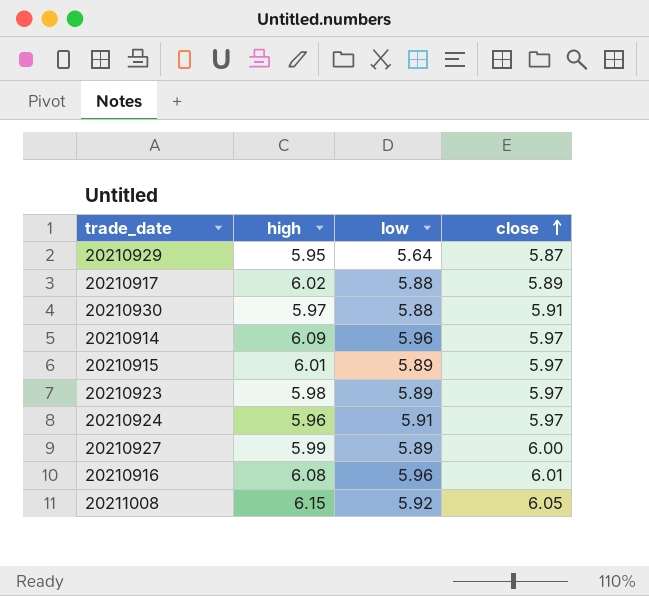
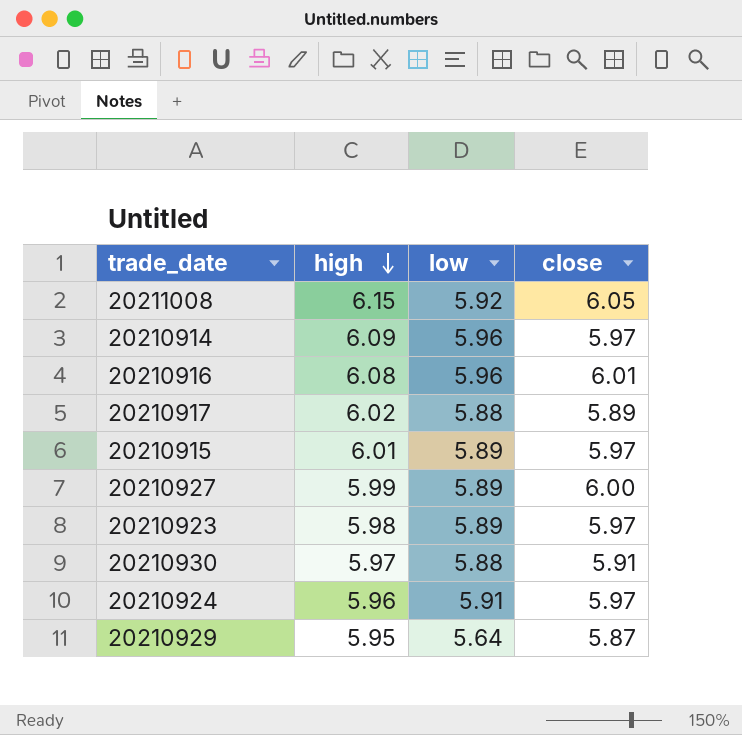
row order: close ascending -> high descending

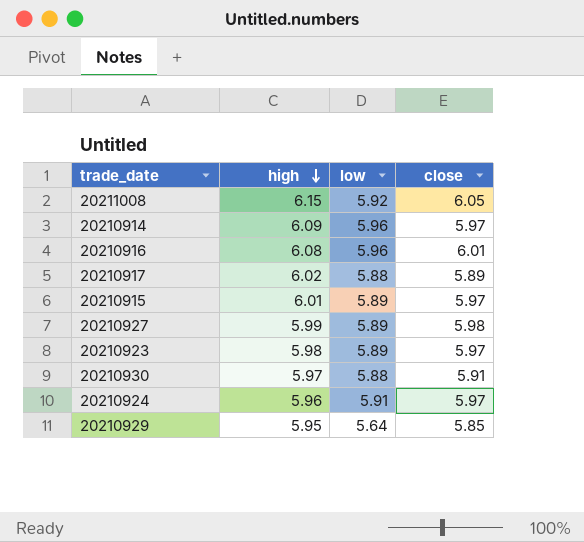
20210927 | close: 6.00 -> 5.98
20210929 | close: 5.87 -> 5.85

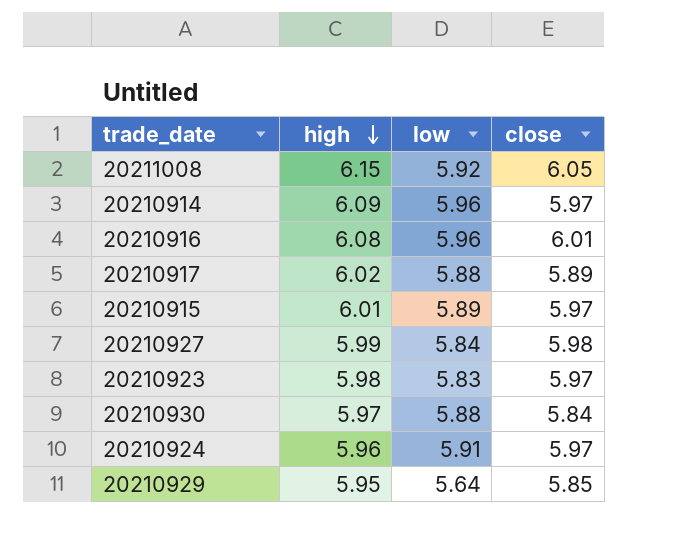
20210927 | low: 5.89 -> 5.84
20210923 | low: 5.89 -> 5.83
20210930 | close: 5.91 -> 5.84

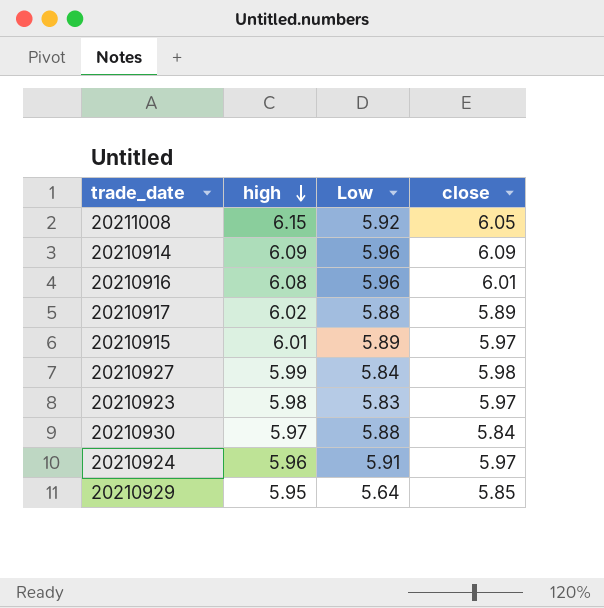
column name: low -> Low
20210914 | close: 5.97 -> 6.09

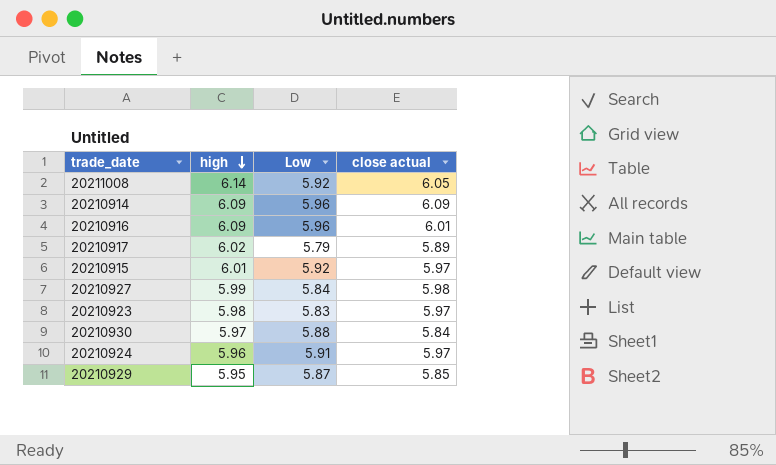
column name: close -> close actual
20211008 | high: 6.15 -> 6.14
20210916 | high: 6.08 -> 6.09
20210917 | Low: 5.88 -> 5.79
20210915 | Low: 5.89 -> 5.92
20210929 | Low: 5.64 -> 5.87

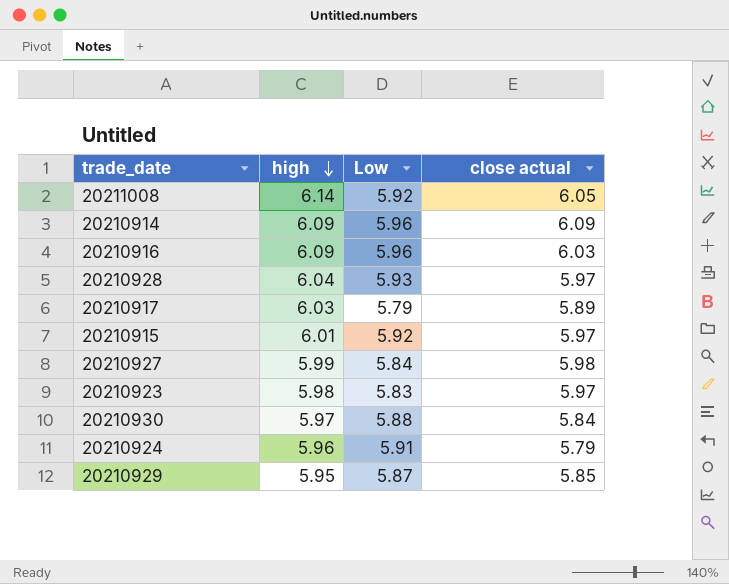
20210916 | close actual: 6.01 -> 6.03
row 20210928: none -> 6.04 | 5.93 | 5.97
20210917 | high: 6.02 -> 6.03
20210924 | close actual: 5.97 -> 5.79

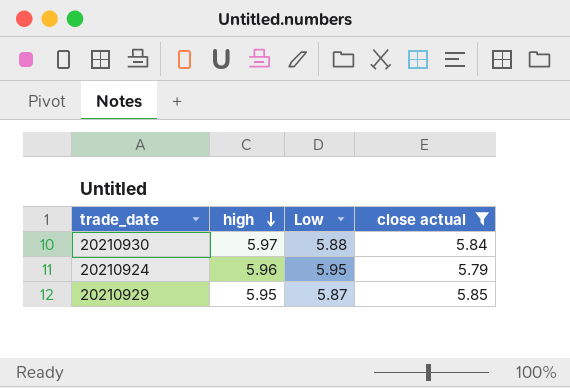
filter: none -> close actual <= 5.85
20210924 | Low: 5.91 -> 5.95

